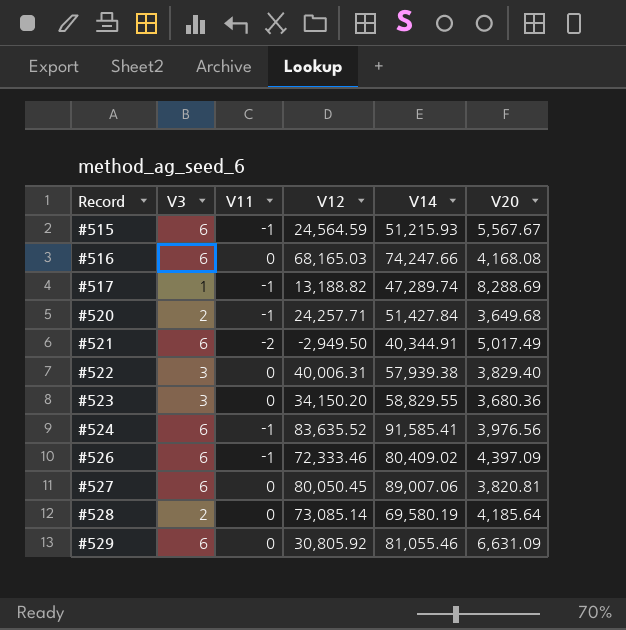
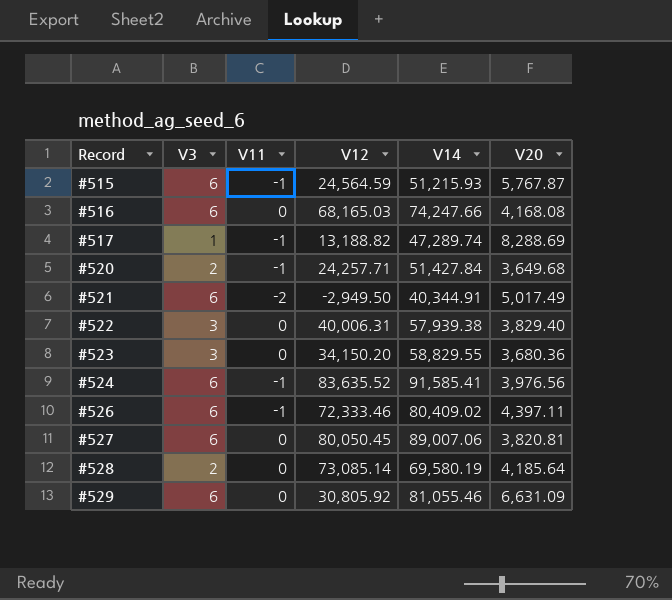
#515 | V20: 5,567.67 -> 5,767.87
#526 | V20: 4,397.09 -> 4,397.11

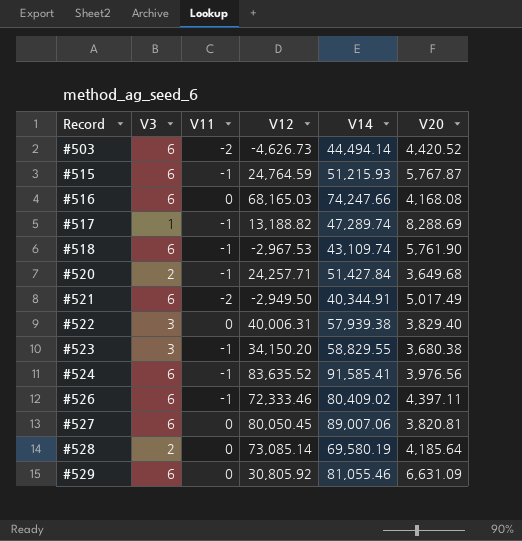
row #503: none -> 6 | -2 | -4,626.73 | 44,494.14 | 4,420.52
#515 | V12: 24,564.59 -> 24,764.59
row #518: none -> 6 | -1 | -2,967.53 | 43,109.74 | 5,761.90
#523 | V11: 0 -> -1
#523 | V20: 3,680.36 -> 3,680.38

